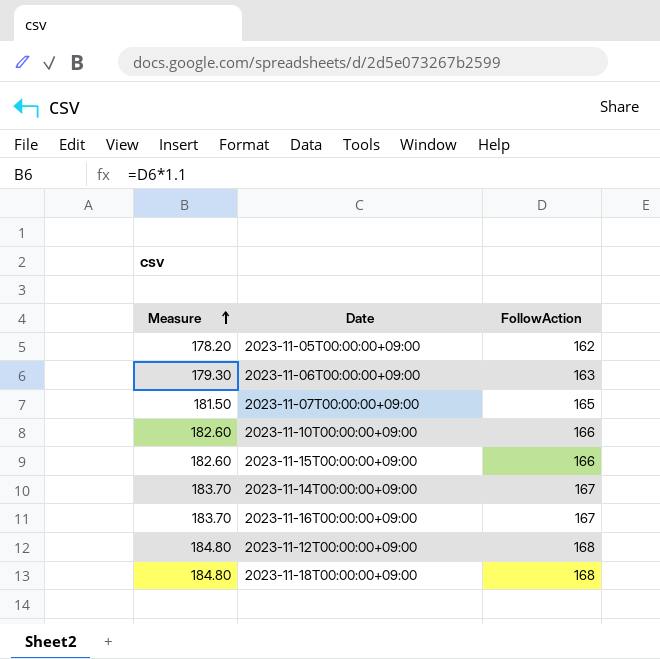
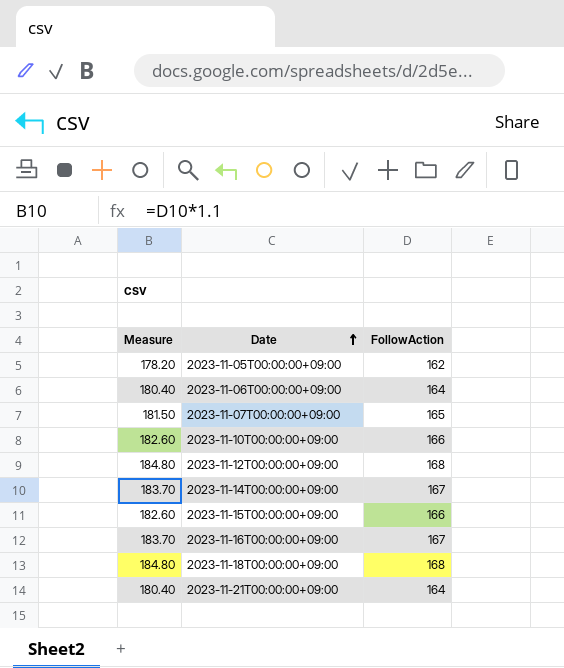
row order: Measure ascending -> Date ascending
2023-11-06T00:00:00+09:00 | Measure: 179.30 -> 180.40
2023-11-06T00:00:00+09:00 | FollowAction: 163 -> 164
row 2023-11-21T00:00:00+09:00: none -> 180.40 | 164

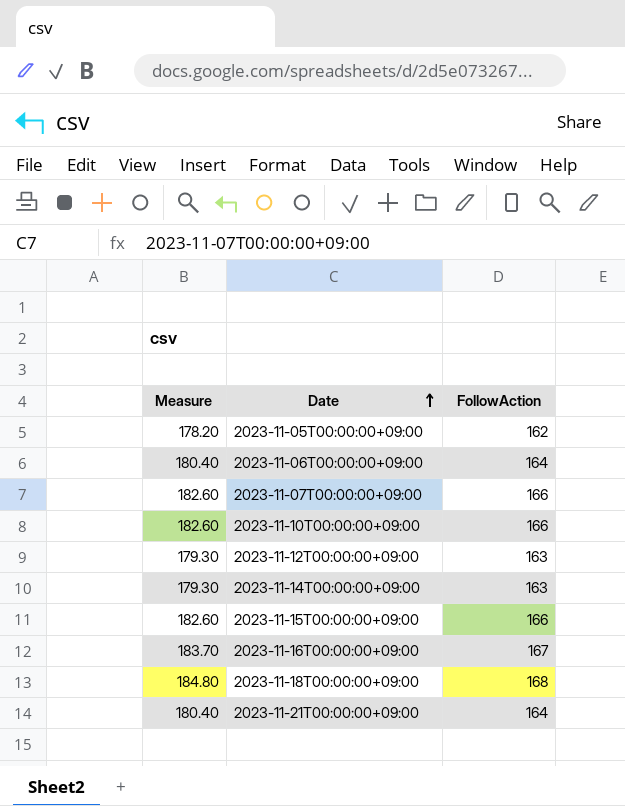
2023-11-07T00:00:00+09:00 | Measure: 181.50 -> 182.60
2023-11-07T00:00:00+09:00 | FollowAction: 165 -> 166
2023-11-12T00:00:00+09:00 | Measure: 184.80 -> 179.30
2023-11-12T00:00:00+09:00 | FollowAction: 168 -> 163
2023-11-14T00:00:00+09:00 | Measure: 183.70 -> 179.30
2023-11-14T00:00:00+09:00 | FollowAction: 167 -> 163

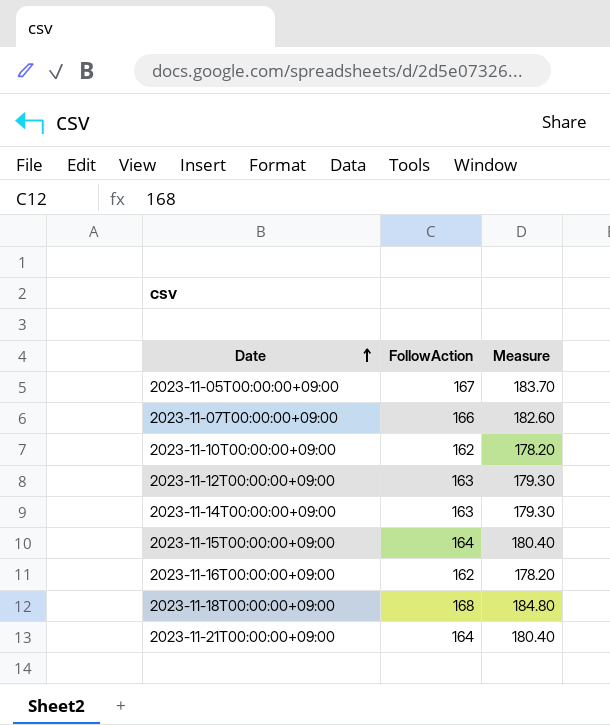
column Measure | position: 1 -> 3
row 2023-11-06T00:00:00+09:00: 180.40 | 164 -> none
2023-11-05T00:00:00+09:00 | FollowAction: 162 -> 167
2023-11-05T00:00:00+09:00 | Measure: 178.20 -> 183.70
2023-11-10T00:00:00+09:00 | FollowAction: 166 -> 162
2023-11-10T00:00:00+09:00 | Measure: 182.60 -> 178.20
2023-11-15T00:00:00+09:00 | FollowAction: 166 -> 164
2023-11-15T00:00:00+09:00 | Measure: 182.60 -> 180.40
2023-11-16T00:00:00+09:00 | FollowAction: 167 -> 162
2023-11-16T00:00:00+09:00 | Measure: 183.70 -> 178.20

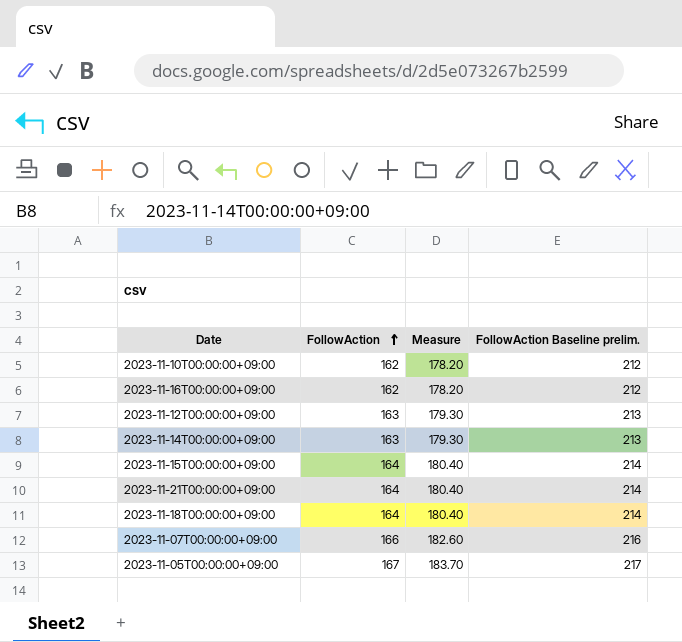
row order: Date ascending -> FollowAction ascending
column FollowAction Baseline prelim. | formula: none -> [FollowAction] + 50
2023-11-18T00:00:00+09:00 | FollowAction: 168 -> 164
2023-11-18T00:00:00+09:00 | Measure: 184.80 -> 180.40

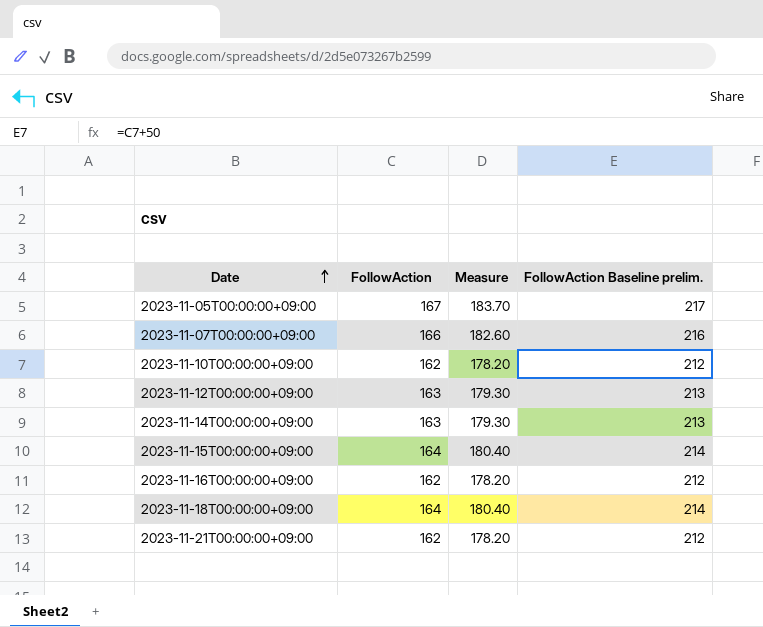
row order: FollowAction ascending -> Date ascending
2023-11-21T00:00:00+09:00 | FollowAction: 164 -> 162
2023-11-21T00:00:00+09:00 | Measure: 180.40 -> 178.20
2023-11-21T00:00:00+09:00 | FollowAction Baseline prelim.: 214 -> 212

